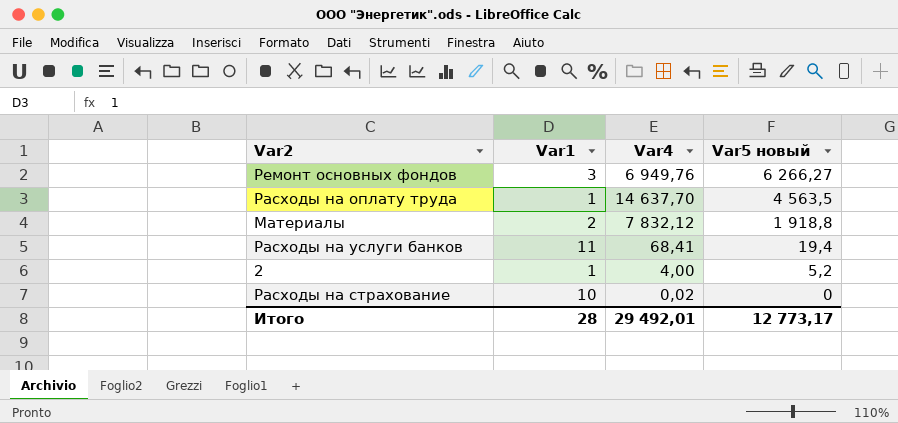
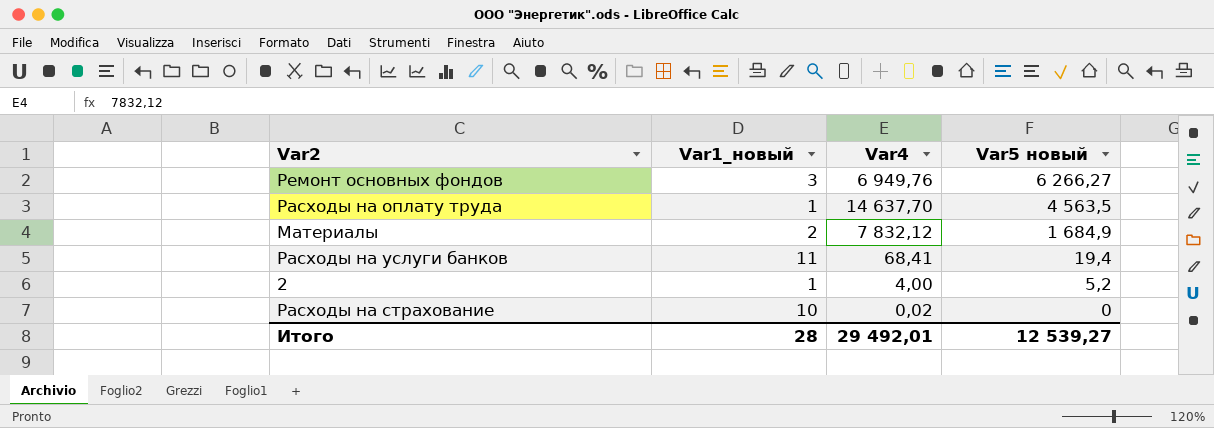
column name: Var1 -> Var1_новый
Материалы | Var5 новый: 1 918,8 -> 1 684,9
Итого | Var5 новый: 12 773,17 -> 12 539,27

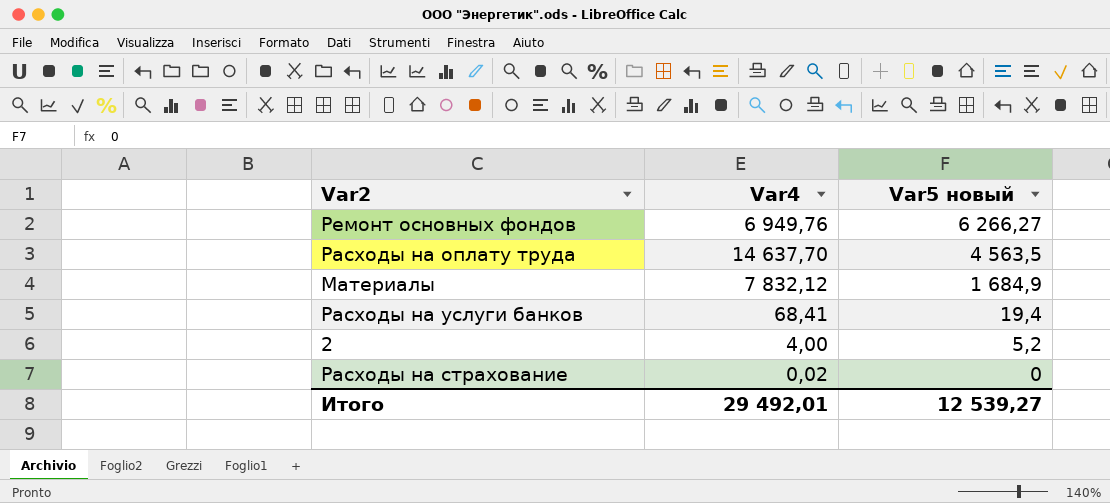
column Var1_новый | position: 2 -> none

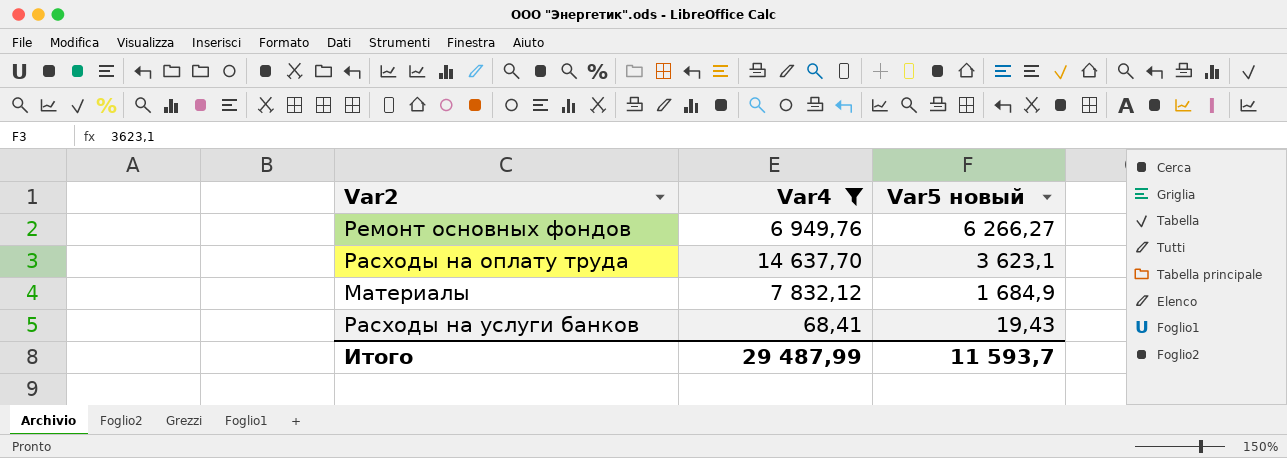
filter: none -> Var4 >= 68,41
Расходы на оплату труда | Var5 новый: 4 563,5 -> 3 623,1
Расходы на услуги банков | Var5 новый: 19,4 -> 19,43
Итого | Var4: 29 492,01 -> 29 487,99
Итого | Var5 новый: 12 539,27 -> 11 593,7

